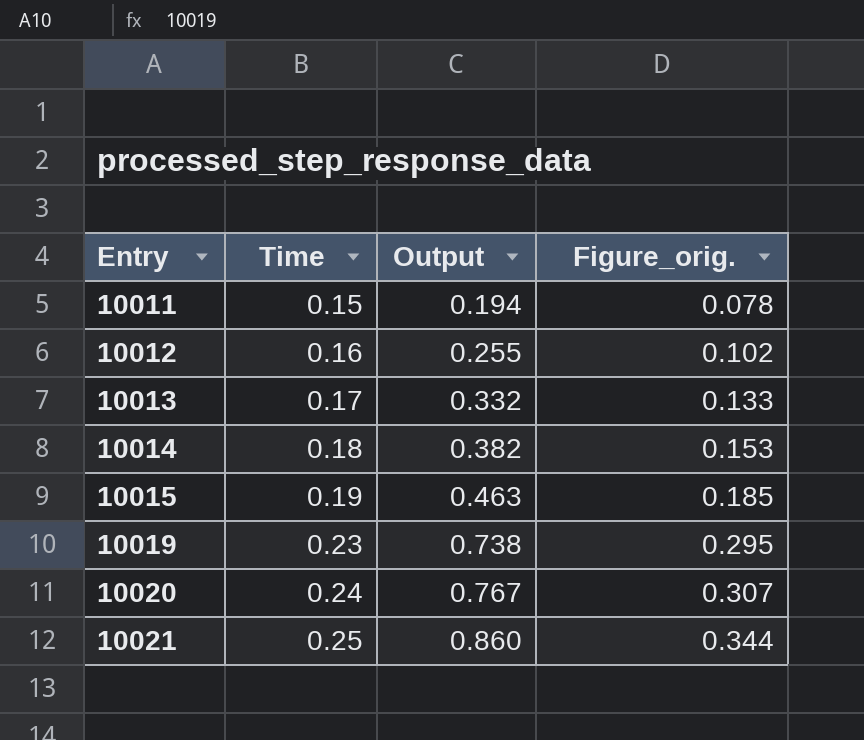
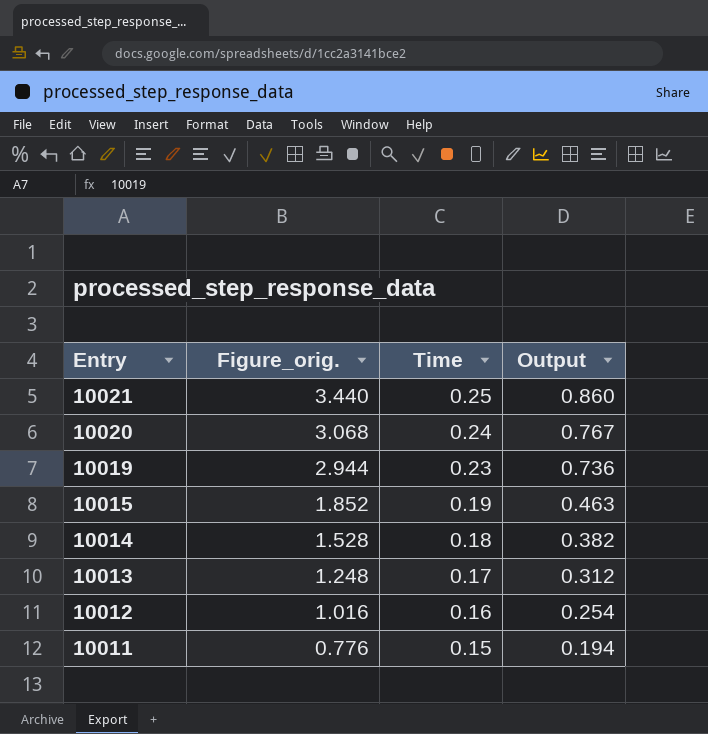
row order: Entry ascending -> Entry descending
column Figure_orig. | formula: [Output] * 0.4 -> [Output] * 4
column Figure_orig. | position: 4 -> 2
10019 | Output: 0.738 -> 0.736
10013 | Output: 0.332 -> 0.312
10012 | Output: 0.255 -> 0.254

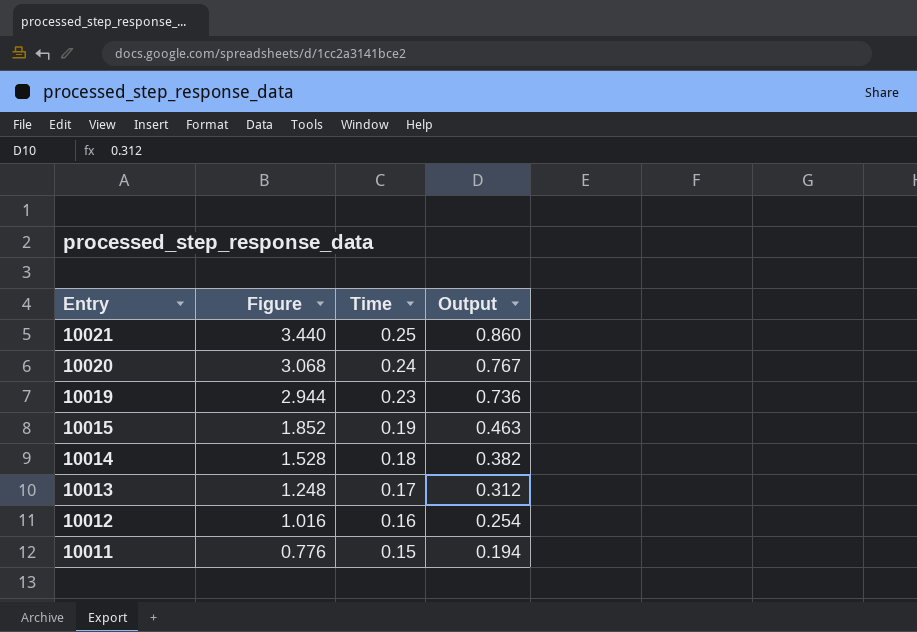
column name: Figure_orig. -> Figure

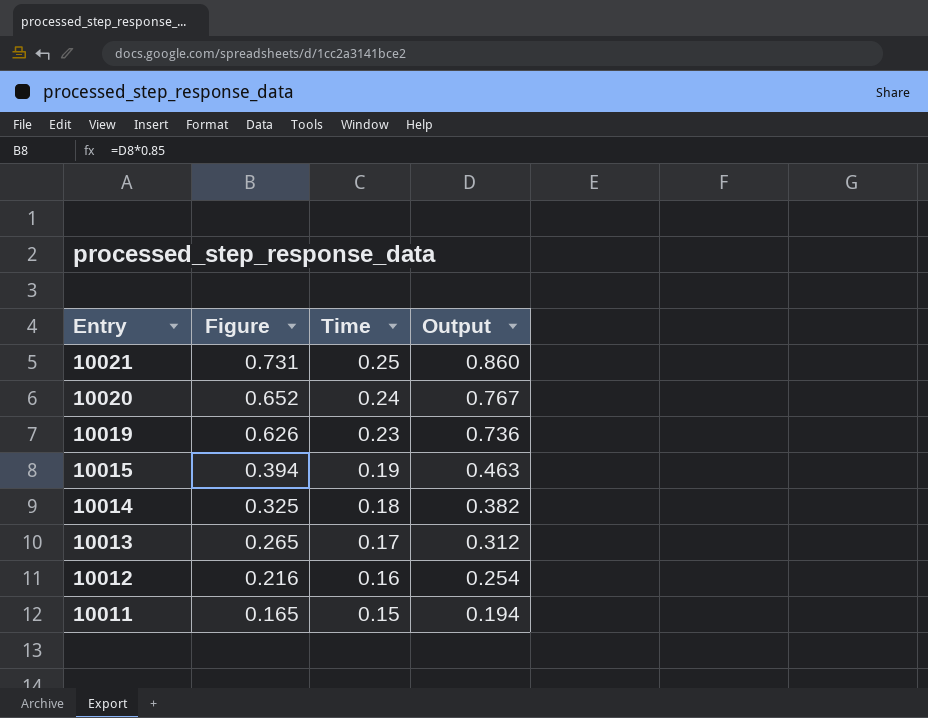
column Figure | formula: [Output] * 4 -> [Output] * 0.85

